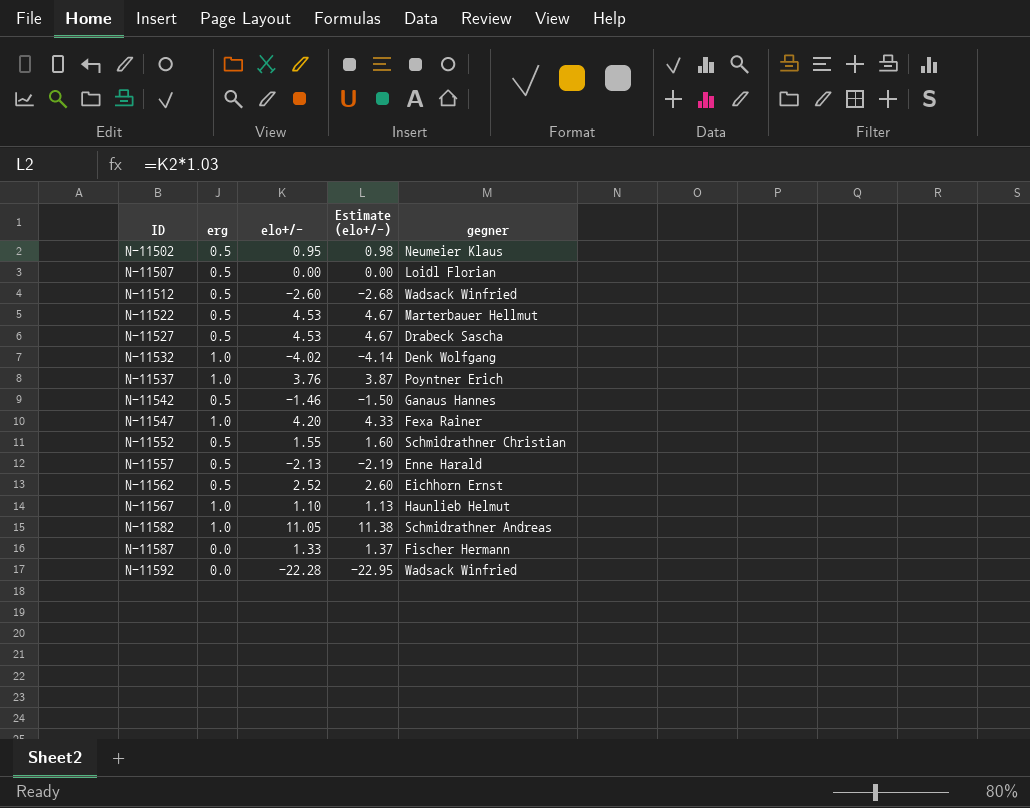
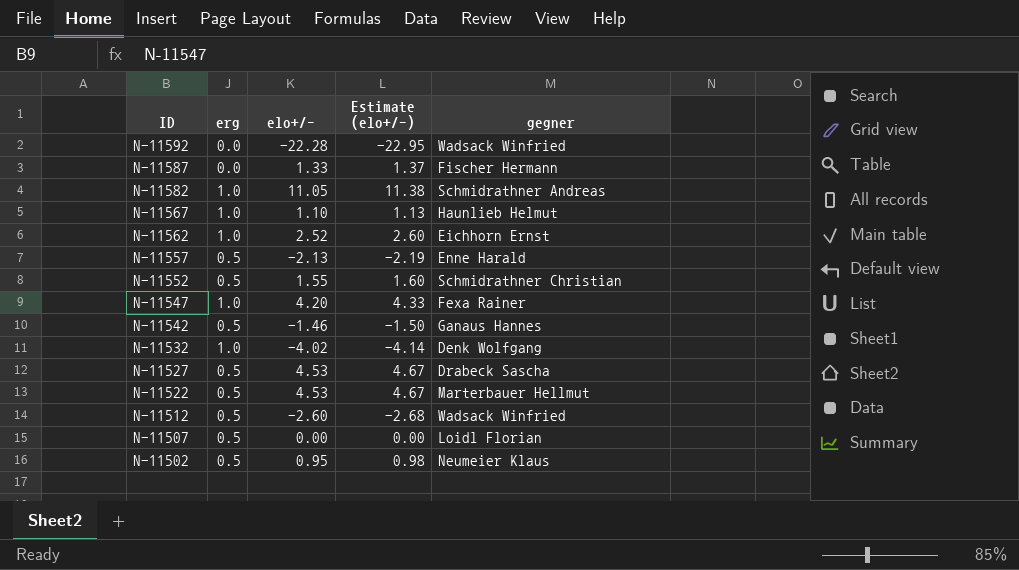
row order: ID ascending -> ID descending
row N-11537: 1.0 | 3.76 | 3.87 | Poyntner Erich -> none
N-11562 | erg: 0.5 -> 1.0

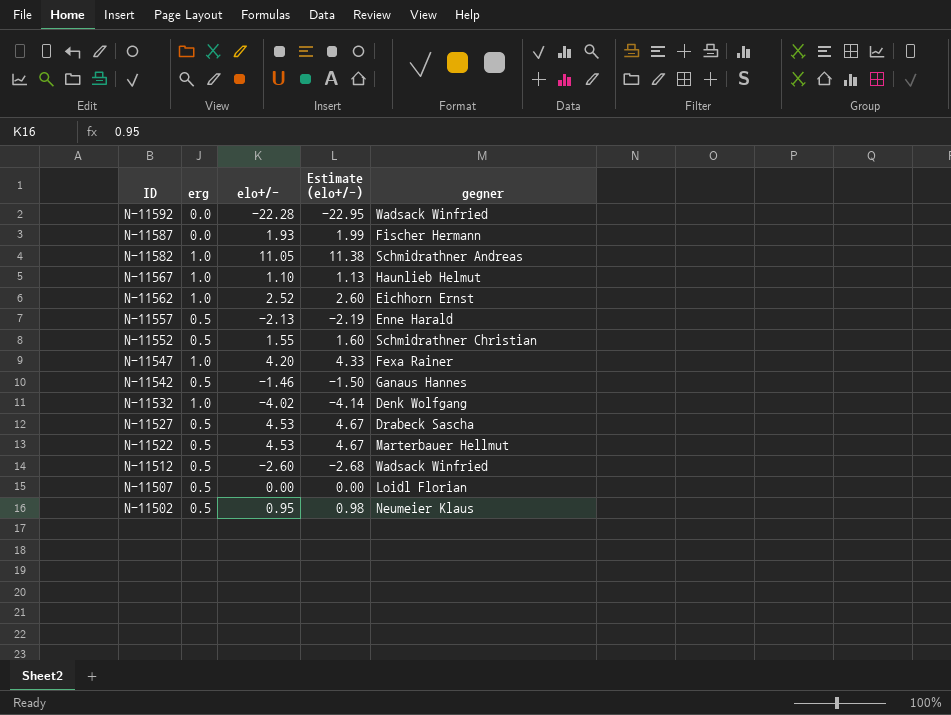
N-11587 | elo+/-: 1.33 -> 1.93
N-11587 | Estimate (elo+/-): 1.37 -> 1.99

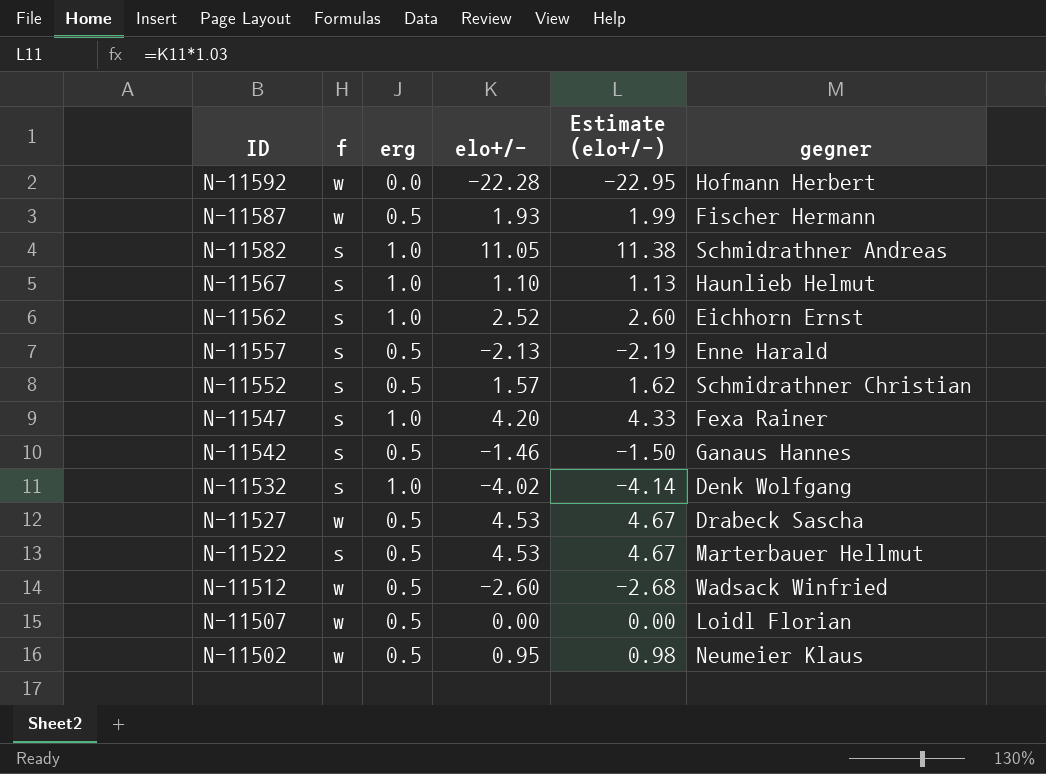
column f | position: none -> 2
N-11592 | gegner: Wadsack Winfried -> Hofmann Herbert
N-11587 | erg: 0.0 -> 0.5
N-11552 | elo+/-: 1.55 -> 1.57
N-11552 | Estimate (elo+/-): 1.60 -> 1.62

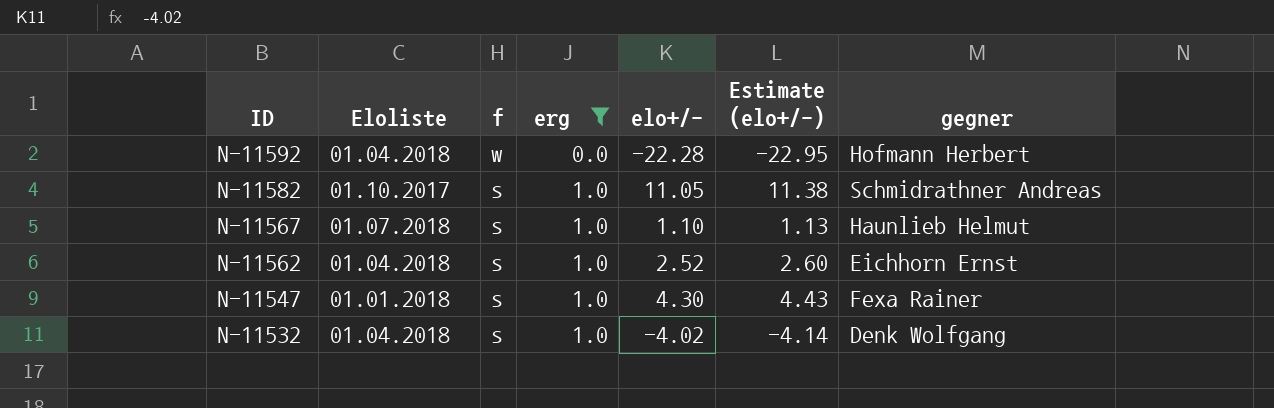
filter: none -> erg != 0.5
column Eloliste | position: none -> 2
N-11547 | elo+/-: 4.20 -> 4.30
N-11547 | Estimate (elo+/-): 4.33 -> 4.43

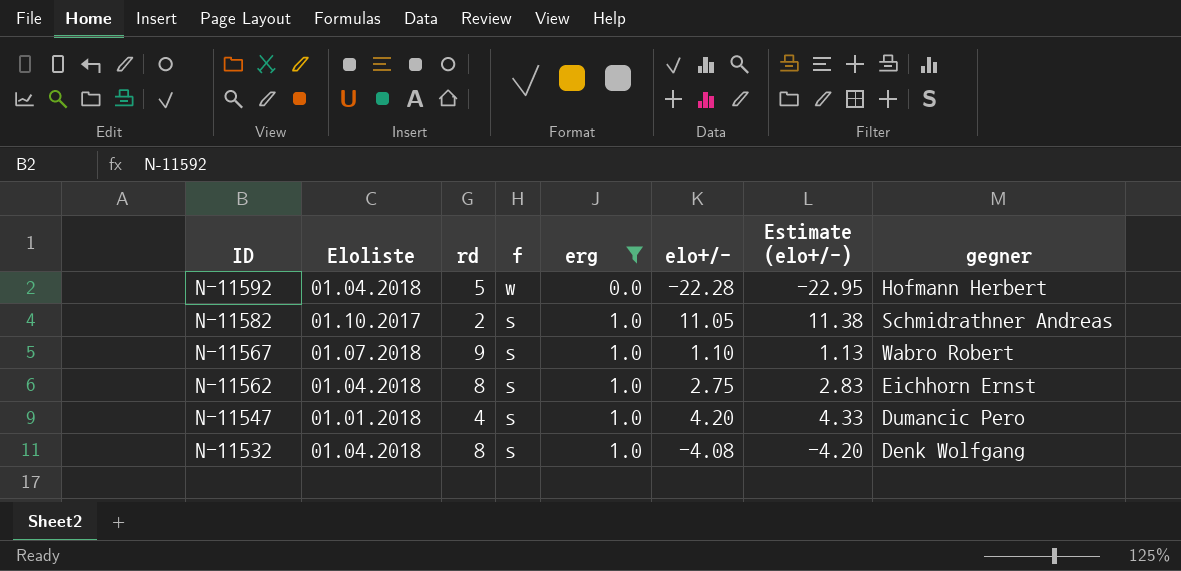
column rd | position: none -> 3
N-11567 | gegner: Haunlieb Helmut -> Wabro Robert
N-11562 | elo+/-: 2.52 -> 2.75
N-11562 | Estimate (elo+/-): 2.60 -> 2.83
N-11547 | elo+/-: 4.30 -> 4.20
N-11547 | Estimate (elo+/-): 4.43 -> 4.33
N-11547 | gegner: Fexa Rainer -> Dumancic Pero
N-11532 | elo+/-: -4.02 -> -4.08
N-11532 | Estimate (elo+/-): -4.14 -> -4.20

